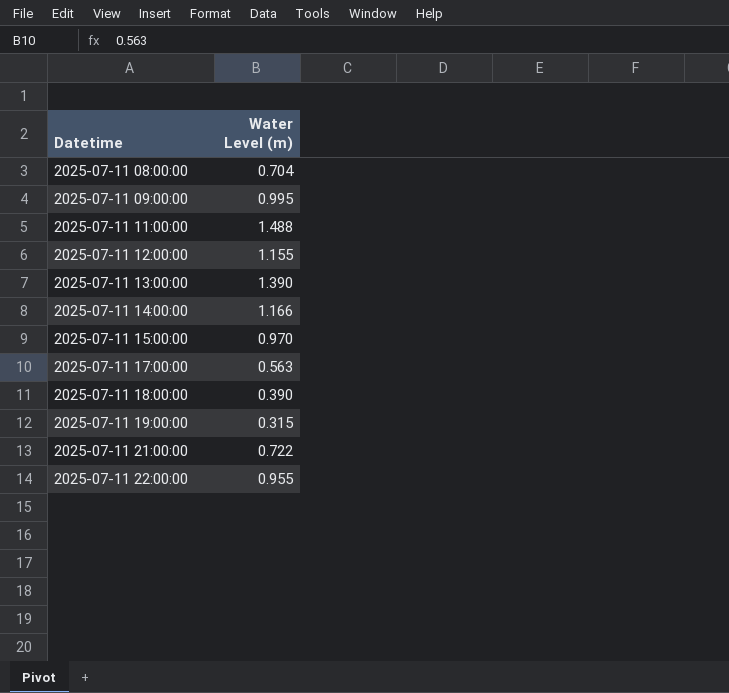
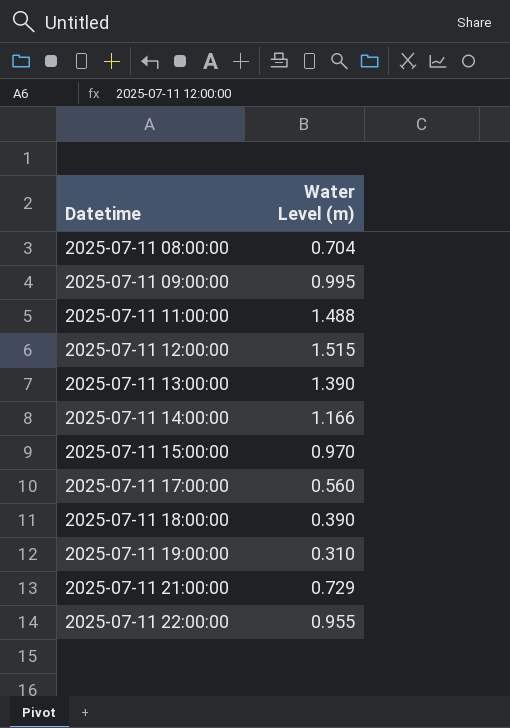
2025-07-11 12:00:00 | Water Level (m): 1.155 -> 1.515
2025-07-11 17:00:00 | Water Level (m): 0.563 -> 0.560
2025-07-11 19:00:00 | Water Level (m): 0.315 -> 0.310
2025-07-11 21:00:00 | Water Level (m): 0.722 -> 0.729

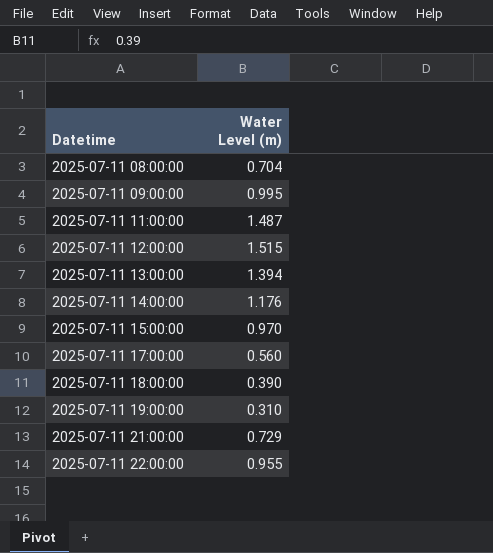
2025-07-11 11:00:00 | Water Level (m): 1.488 -> 1.487
2025-07-11 13:00:00 | Water Level (m): 1.390 -> 1.394
2025-07-11 14:00:00 | Water Level (m): 1.166 -> 1.176

